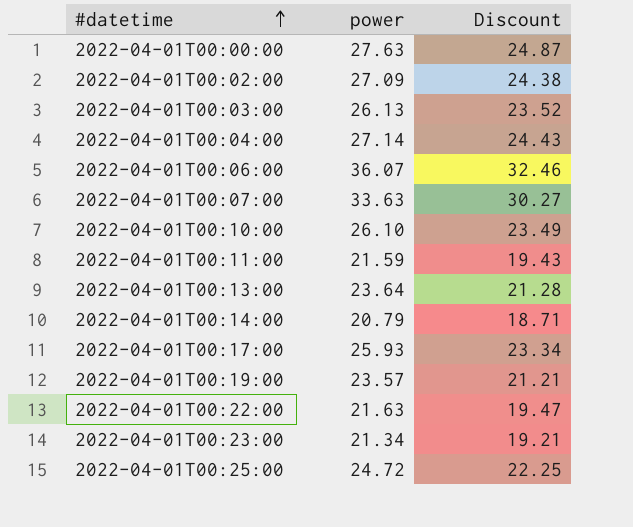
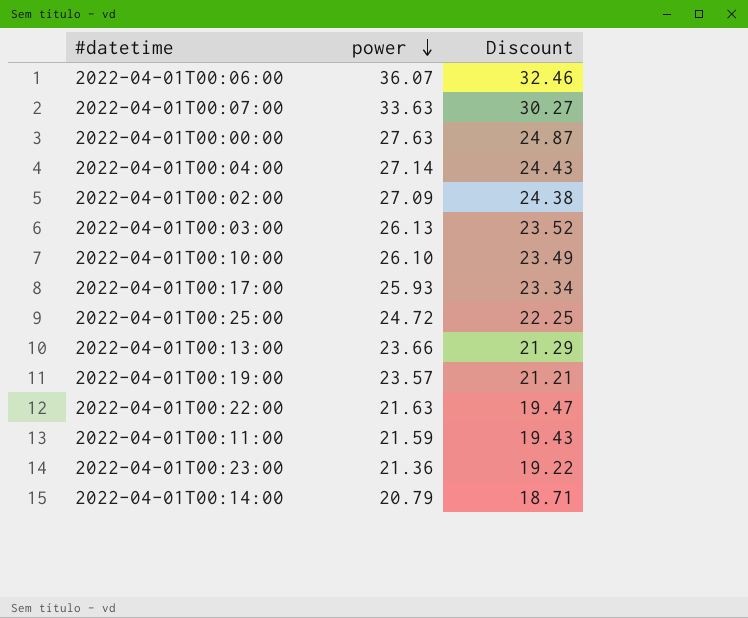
row order: #datetime ascending -> power descending
2022-04-01T00:13:00 | power: 23.64 -> 23.66
2022-04-01T00:13:00 | Discount: 21.28 -> 21.29
2022-04-01T00:23:00 | power: 21.34 -> 21.36
2022-04-01T00:23:00 | Discount: 19.21 -> 19.22

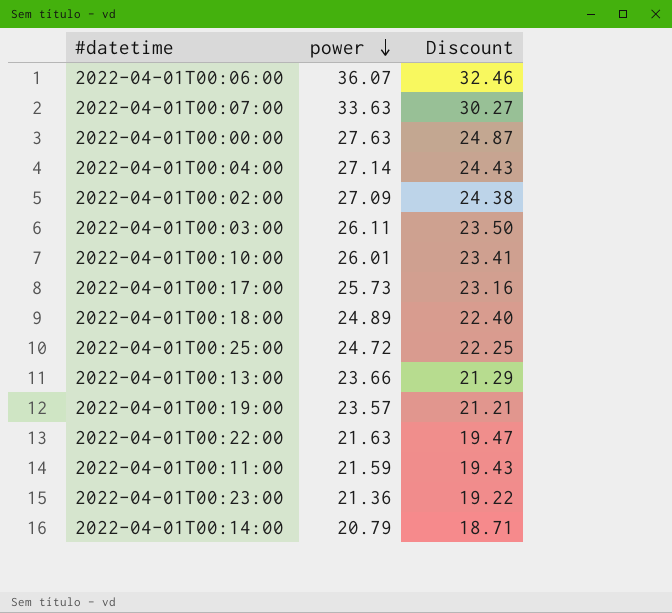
2022-04-01T00:03:00 | power: 26.13 -> 26.11
2022-04-01T00:03:00 | Discount: 23.52 -> 23.50
2022-04-01T00:10:00 | power: 26.10 -> 26.01
2022-04-01T00:10:00 | Discount: 23.49 -> 23.41
2022-04-01T00:17:00 | power: 25.93 -> 25.73
2022-04-01T00:17:00 | Discount: 23.34 -> 23.16
row 2022-04-01T00:18:00: none -> 24.89 | 22.40

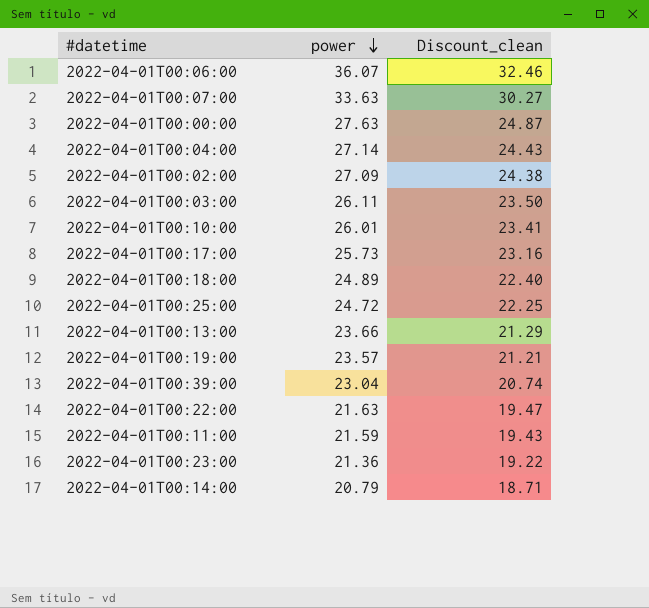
column name: Discount -> Discount_clean
row 2022-04-01T00:39:00: none -> 23.04 | 20.74

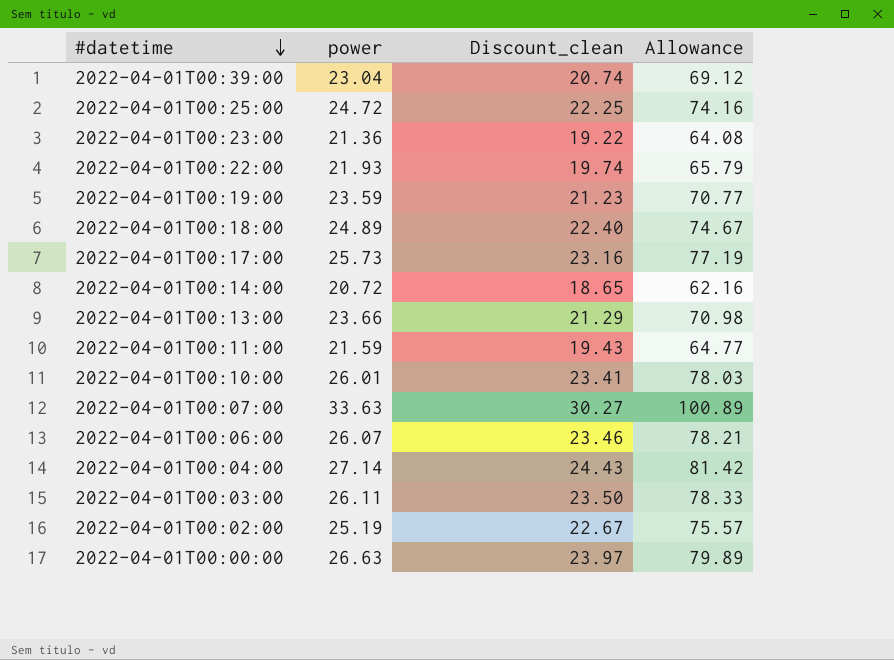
row order: power descending -> #datetime descending
column Allowance | formula: none -> [power] * 3
2022-04-01T00:22:00 | power: 21.63 -> 21.93
2022-04-01T00:22:00 | Discount_clean: 19.47 -> 19.74
2022-04-01T00:19:00 | power: 23.57 -> 23.59
2022-04-01T00:19:00 | Discount_clean: 21.21 -> 21.23
2022-04-01T00:14:00 | power: 20.79 -> 20.72
2022-04-01T00:14:00 | Discount_clean: 18.71 -> 18.65
2022-04-01T00:06:00 | power: 36.07 -> 26.07
2022-04-01T00:06:00 | Discount_clean: 32.46 -> 23.46
2022-04-01T00:02:00 | power: 27.09 -> 25.19
2022-04-01T00:02:00 | Discount_clean: 24.38 -> 22.67
2022-04-01T00:00:00 | power: 27.63 -> 26.63
2022-04-01T00:00:00 | Discount_clean: 24.87 -> 23.97

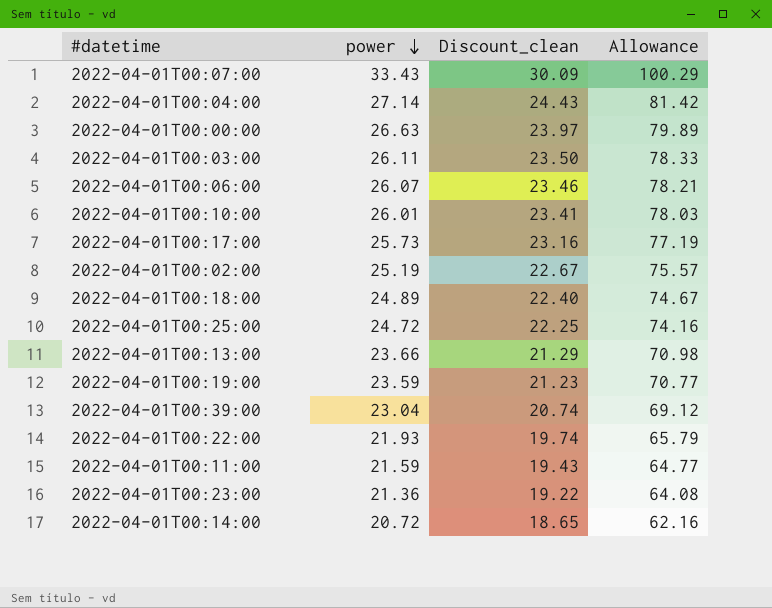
row order: #datetime descending -> power descending
2022-04-01T00:07:00 | power: 33.63 -> 33.43
2022-04-01T00:07:00 | Discount_clean: 30.27 -> 30.09
2022-04-01T00:07:00 | Allowance: 100.89 -> 100.29

